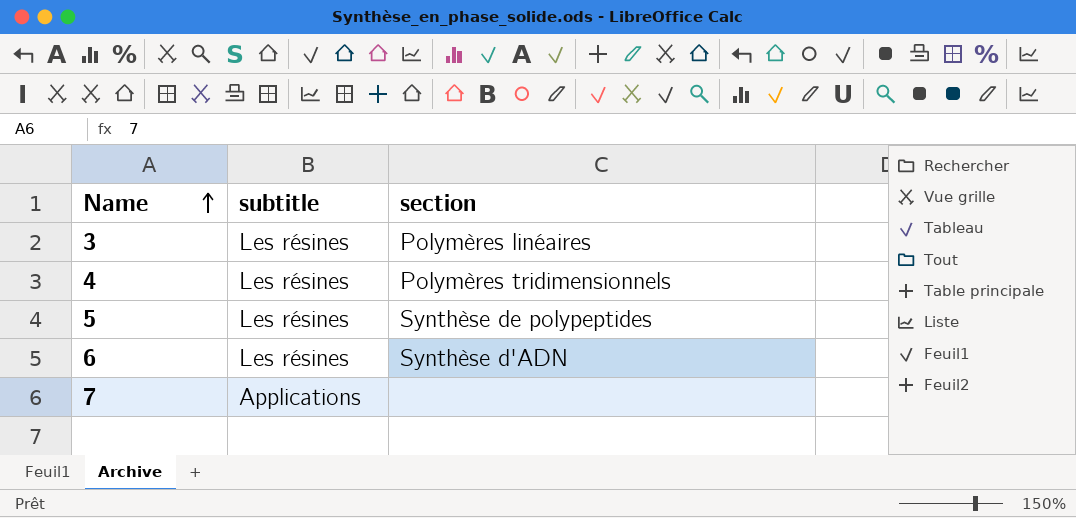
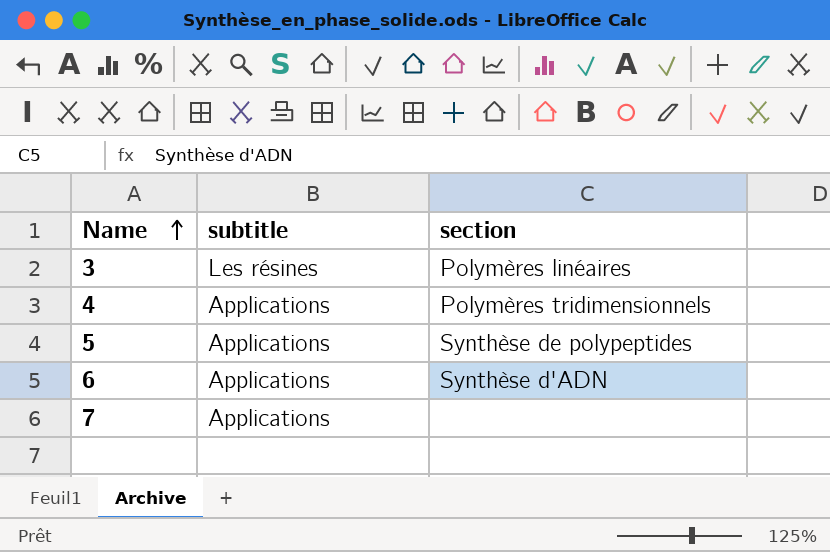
4 | subtitle: Les résines -> Applications
5 | subtitle: Les résines -> Applications
6 | subtitle: Les résines -> Applications

